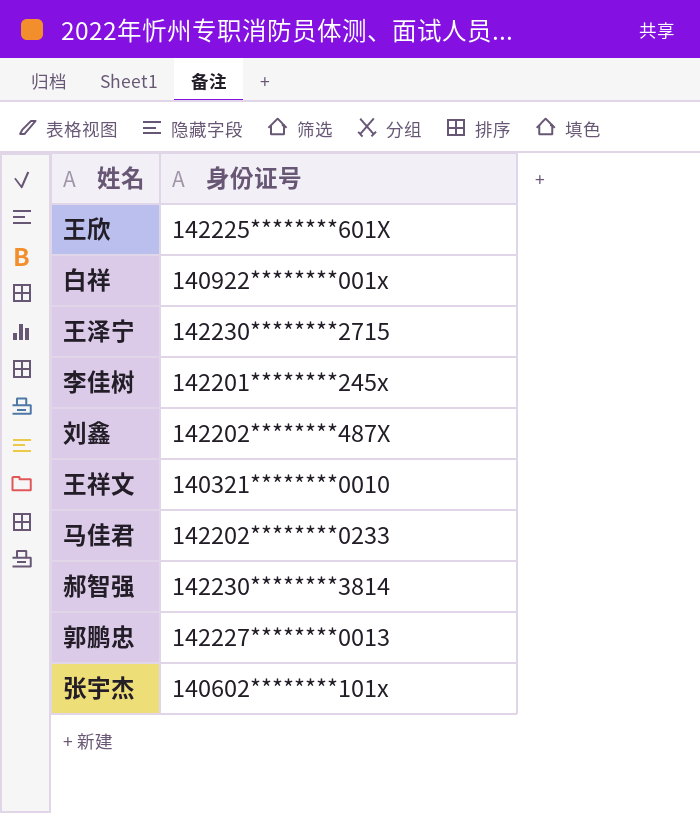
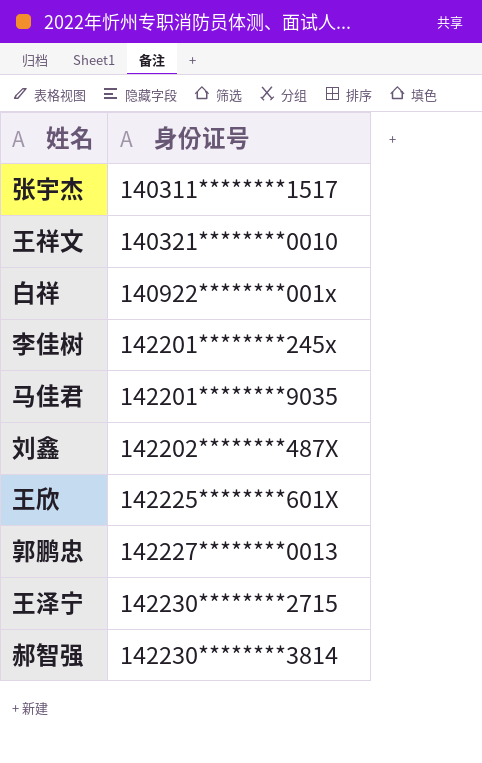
row order: none -> 身份证号 ascending
张宇杰 | 身份证号: 140602********101x -> 140311********1517
马佳君 | 身份证号: 142202********0233 -> 142201********9035

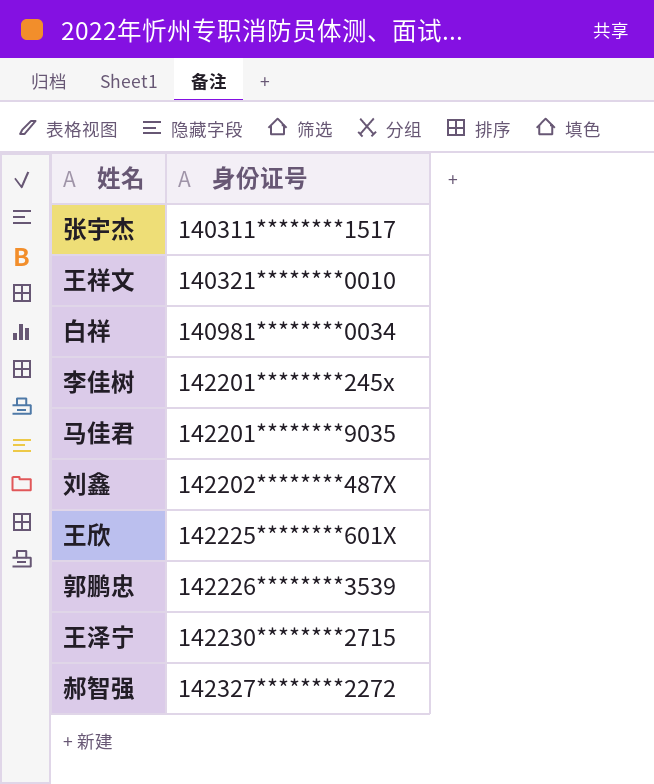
白祥 | 身份证号: 140922********001x -> 140981********0034
郭鹏忠 | 身份证号: 142227********0013 -> 142226********3539
郝智强 | 身份证号: 142230********3814 -> 142327********2272

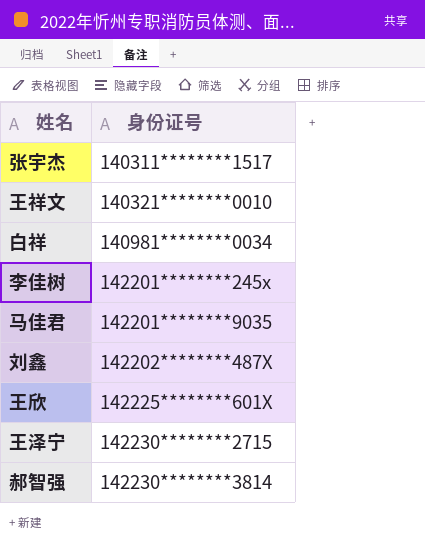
row 郭鹏忠: 142226********3539 -> none
郝智强 | 身份证号: 142327********2272 -> 142230********3814

